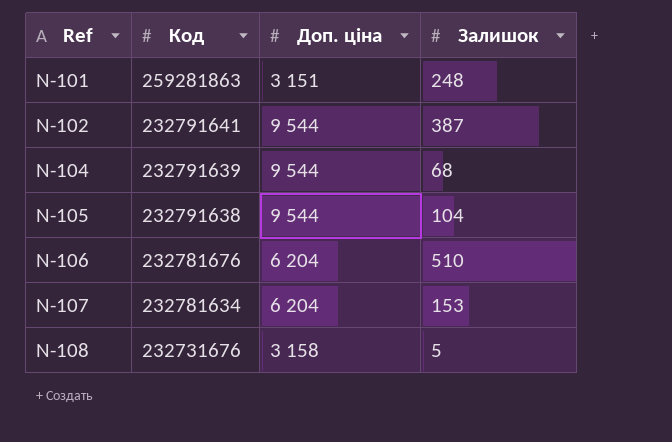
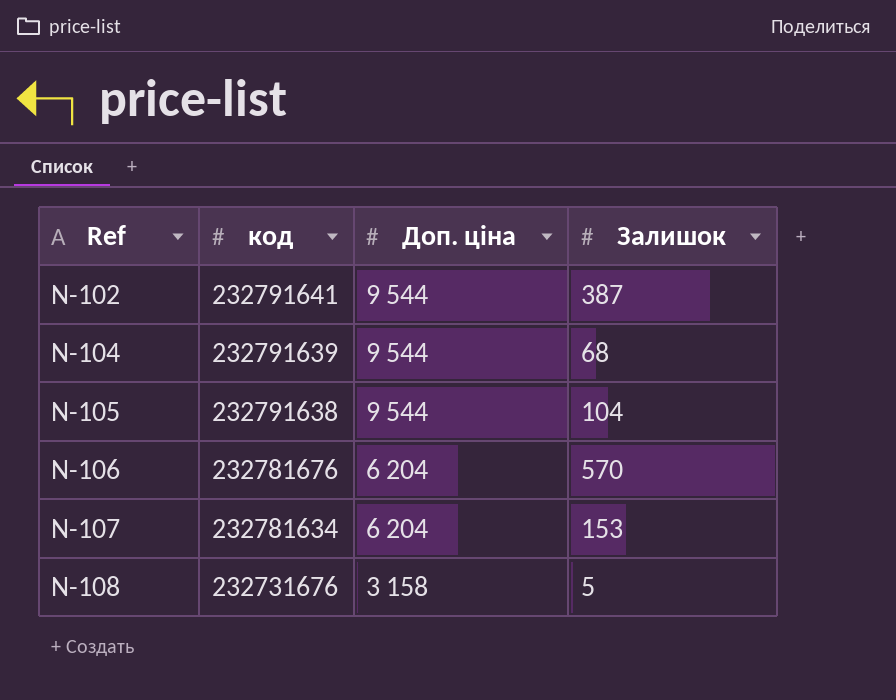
column name: Код -> код
row N-101: 259281863 | 3 151 | 248 -> none
N-106 | Залишок: 510 -> 570

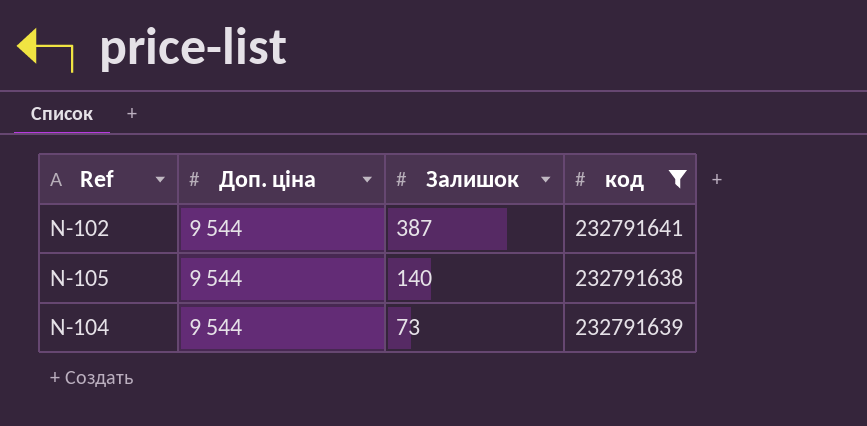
filter: none -> код >= 232791638
row order: Ref ascending -> Залишок descending
column код | position: 2 -> 4
N-105 | Залишок: 104 -> 140
N-104 | Залишок: 68 -> 73

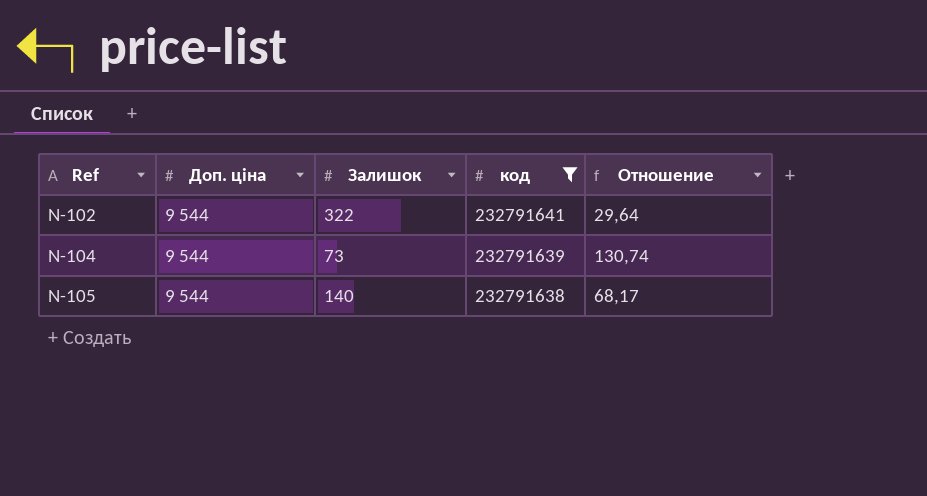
row order: Залишок descending -> Ref ascending
column Отношение | formula: none -> [Доп. ціна] / [Залишок]
N-102 | Залишок: 387 -> 322

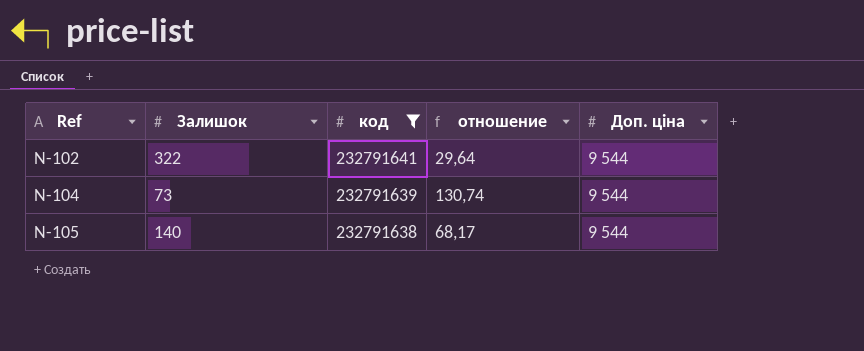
column name: Отношение -> отношение
column Доп. ціна | position: 2 -> 5

